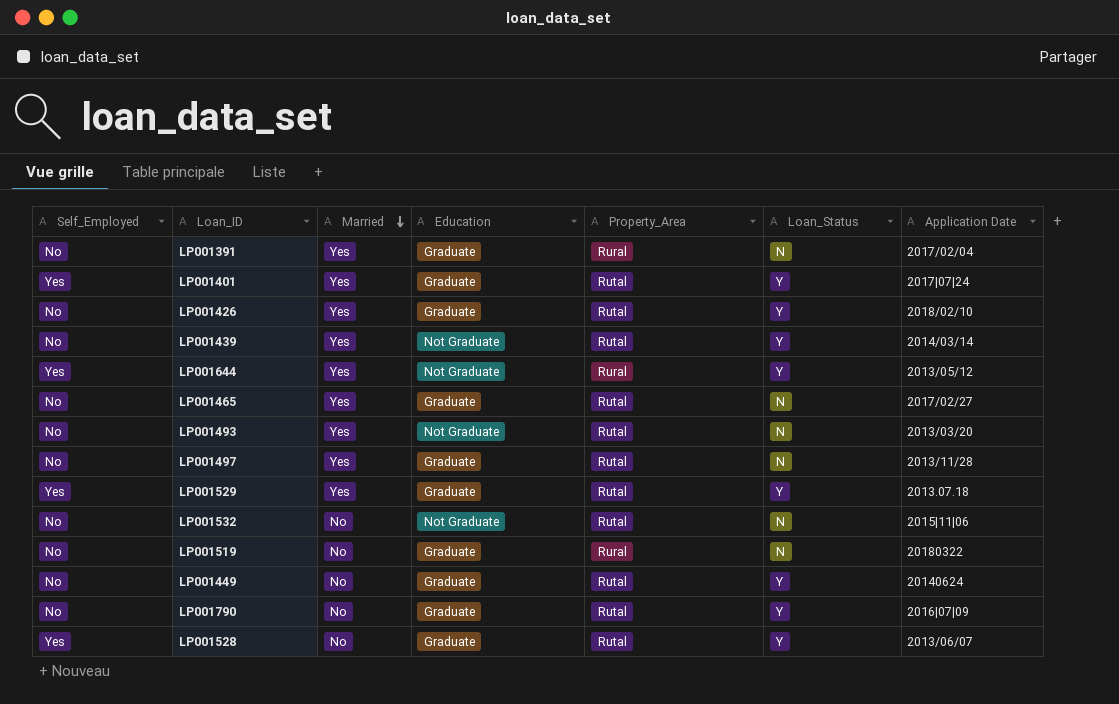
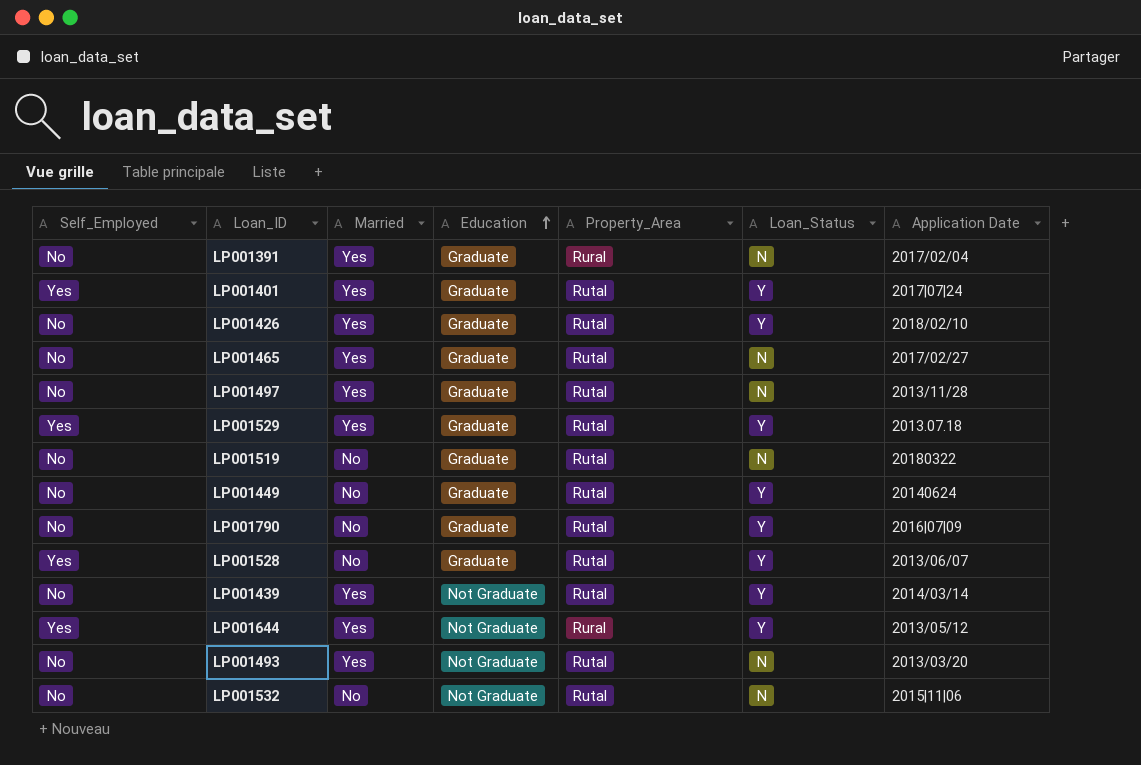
row order: Married descending -> Education ascending
LP001519 | Property_Area: Rural -> Rutal

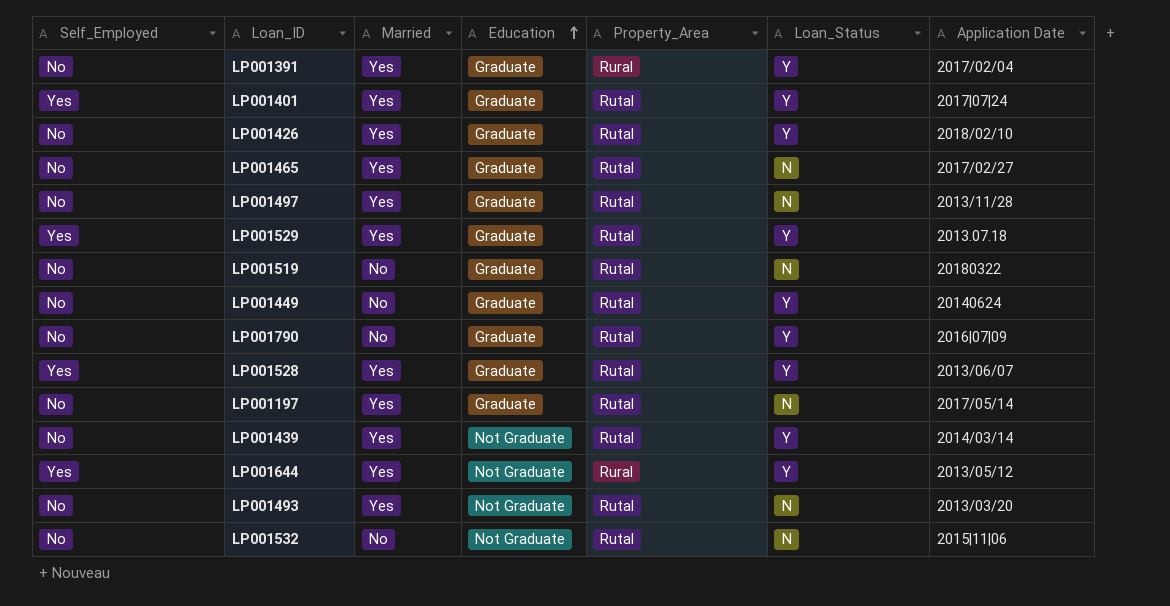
LP001391 | Loan_Status: N -> Y
LP001528 | Married: No -> Yes
row LP001197: none -> No | Yes | Graduate | Rutal | N | 2017/05/14

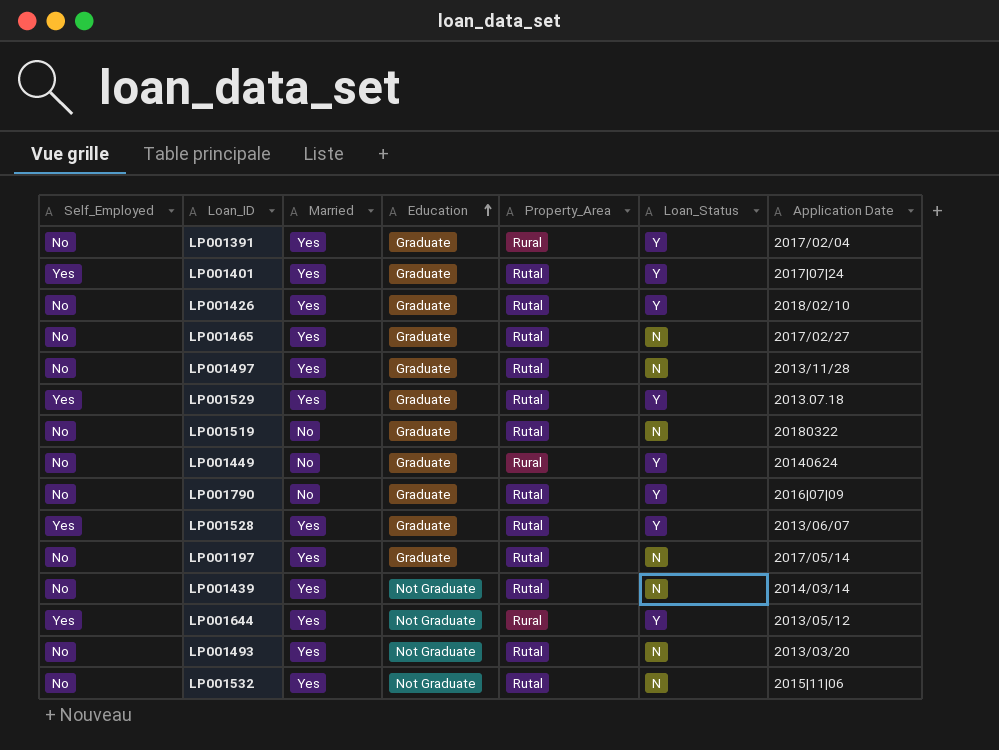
LP001449 | Property_Area: Rutal -> Rural
LP001439 | Loan_Status: Y -> N
LP001532 | Married: No -> Yes

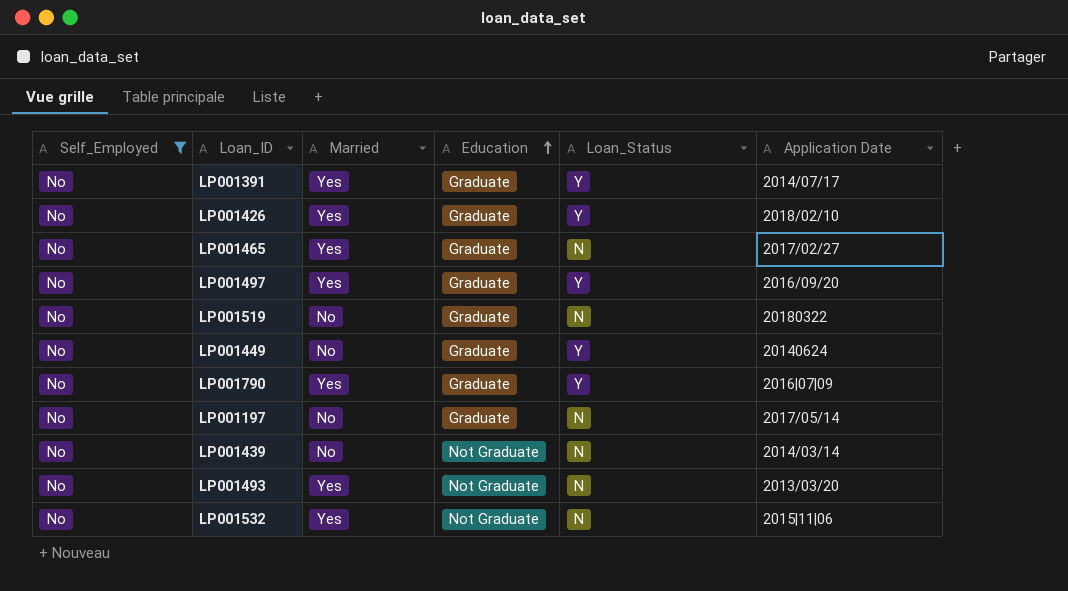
filter: none -> Self_Employed = No
column Property_Area | position: 5 -> none
LP001391 | Application Date: 2017/02/04 -> 2014/07/17
LP001497 | Loan_Status: N -> Y
LP001497 | Application Date: 2013/11/28 -> 2016/09/20
LP001790 | Married: No -> Yes
LP001197 | Married: Yes -> No
LP001439 | Married: Yes -> No

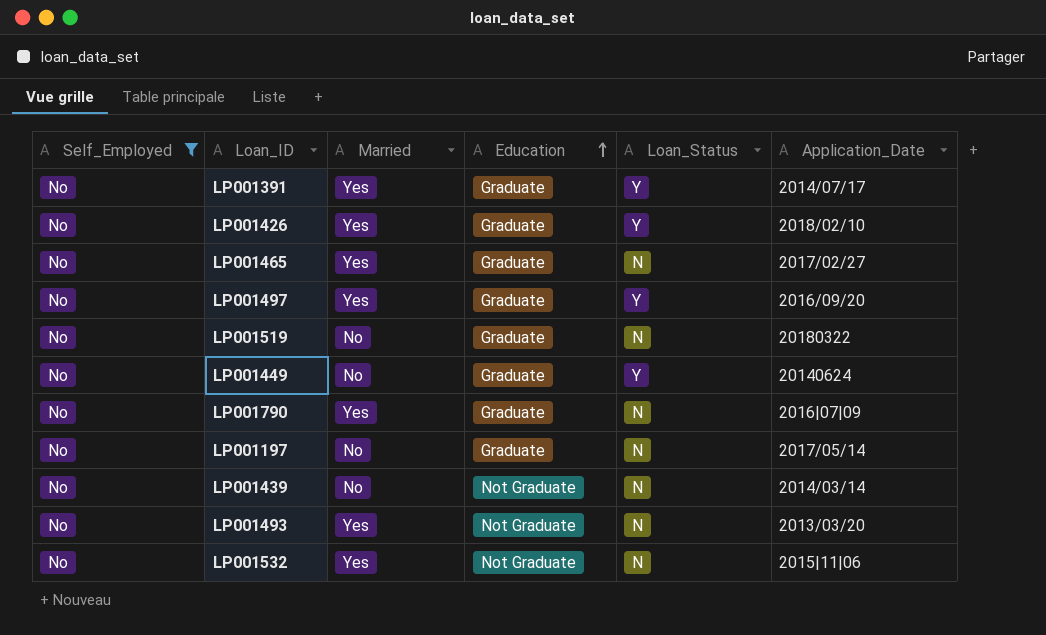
column name: Application Date -> Application_Date
LP001790 | Loan_Status: Y -> N

